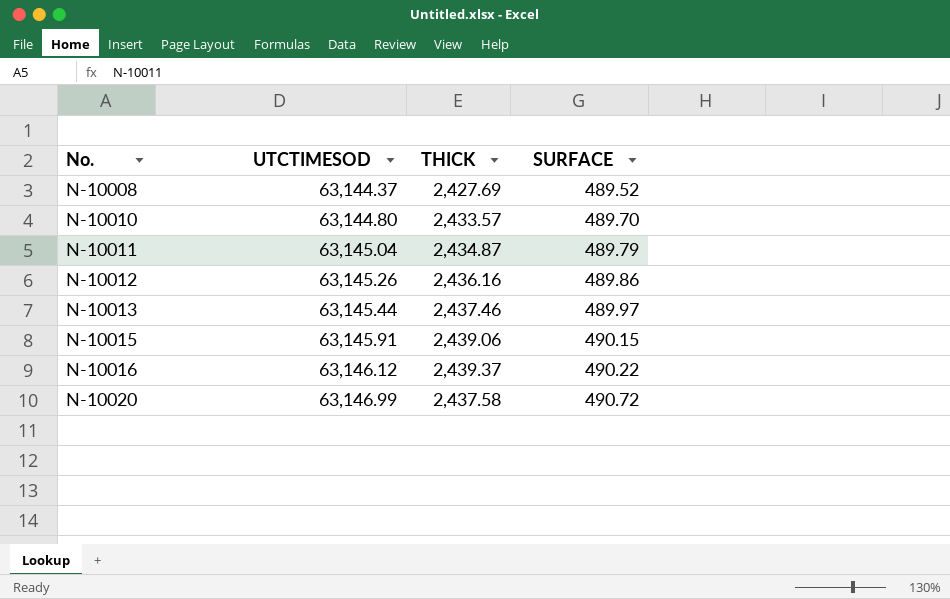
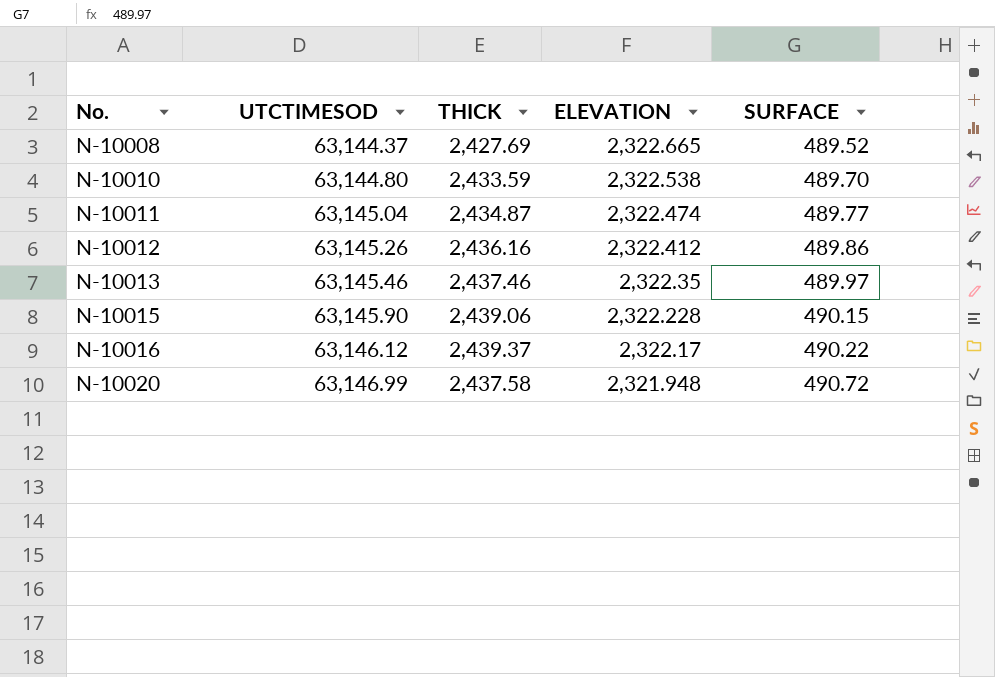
column ELEVATION | position: none -> 4
N-10010 | THICK: 2,433.57 -> 2,433.59
N-10011 | SURFACE: 489.79 -> 489.77
N-10013 | UTCTIMESOD: 63,145.44 -> 63,145.46
N-10015 | UTCTIMESOD: 63,145.91 -> 63,145.90

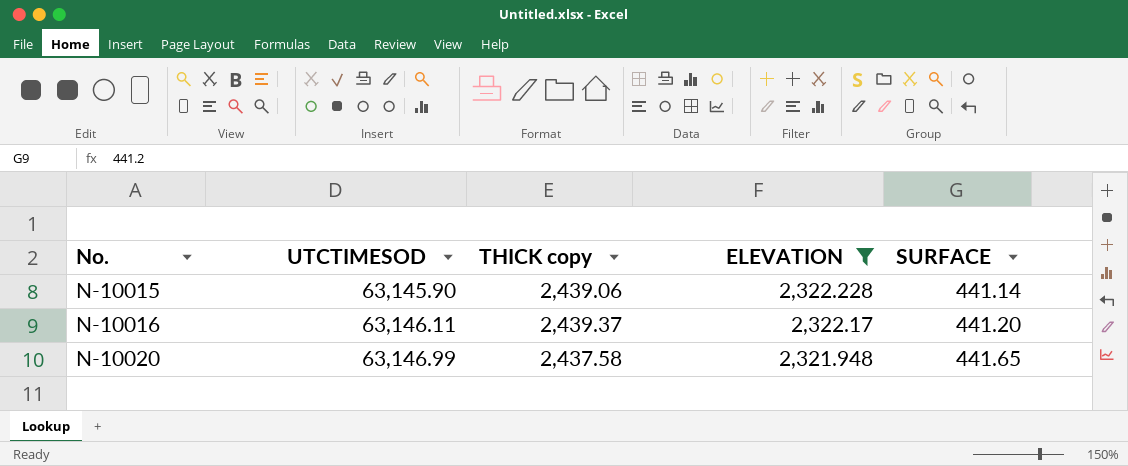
filter: none -> ELEVATION <= 2,322.228
column name: THICK -> THICK copy
N-10015 | SURFACE: 490.15 -> 441.14
N-10016 | UTCTIMESOD: 63,146.12 -> 63,146.11
N-10016 | SURFACE: 490.22 -> 441.20
N-10020 | SURFACE: 490.72 -> 441.65

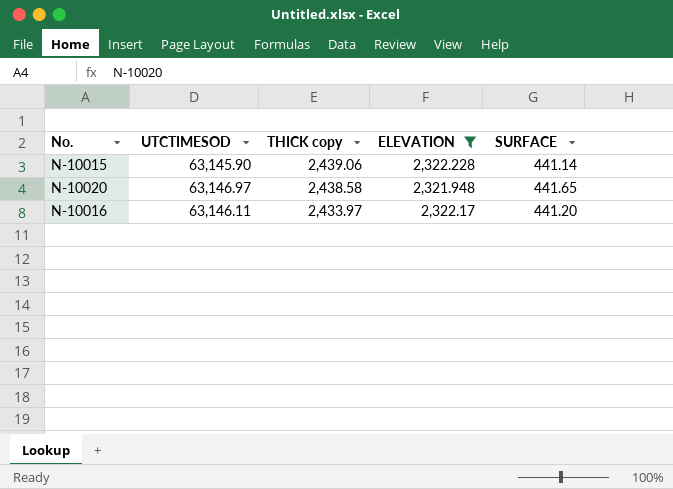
row order: No. ascending -> THICK copy descending
N-10020 | UTCTIMESOD: 63,146.99 -> 63,146.97
N-10020 | THICK copy: 2,437.58 -> 2,438.58
N-10016 | THICK copy: 2,439.37 -> 2,433.97

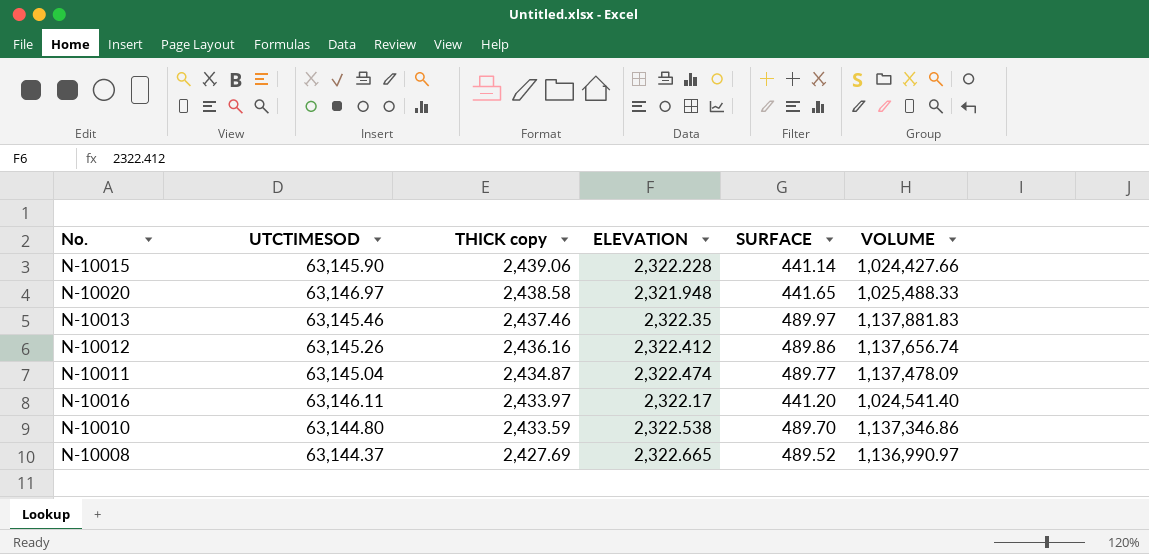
filter: ELEVATION <= 2,322.228 -> none
column VOLUME | formula: none -> [ELEVATION] * [SURFACE]

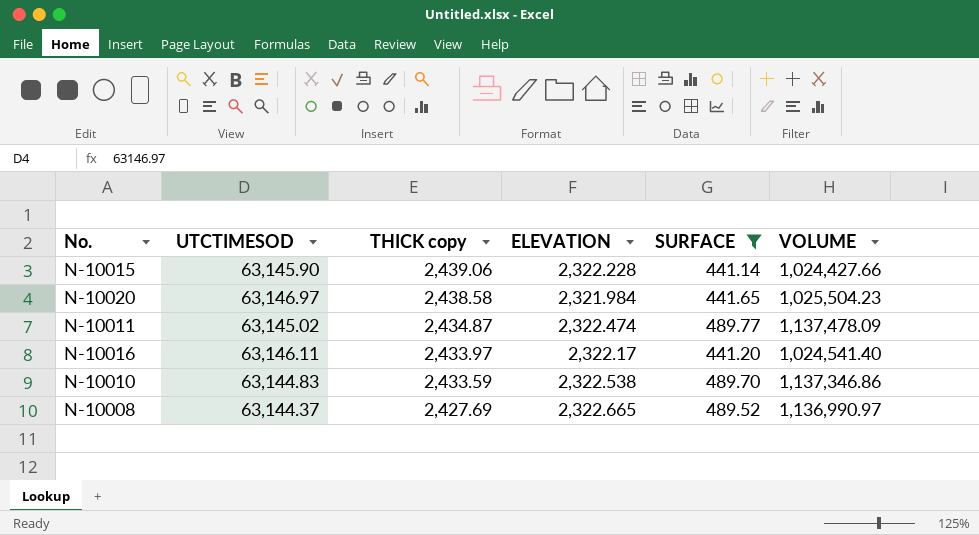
filter: none -> SURFACE <= 489.77
N-10020 | ELEVATION: 2,321.948 -> 2,321.984
N-10020 | VOLUME: 1,025,488.33 -> 1,025,504.23
N-10011 | UTCTIMESOD: 63,145.04 -> 63,145.02
N-10010 | UTCTIMESOD: 63,144.80 -> 63,144.83

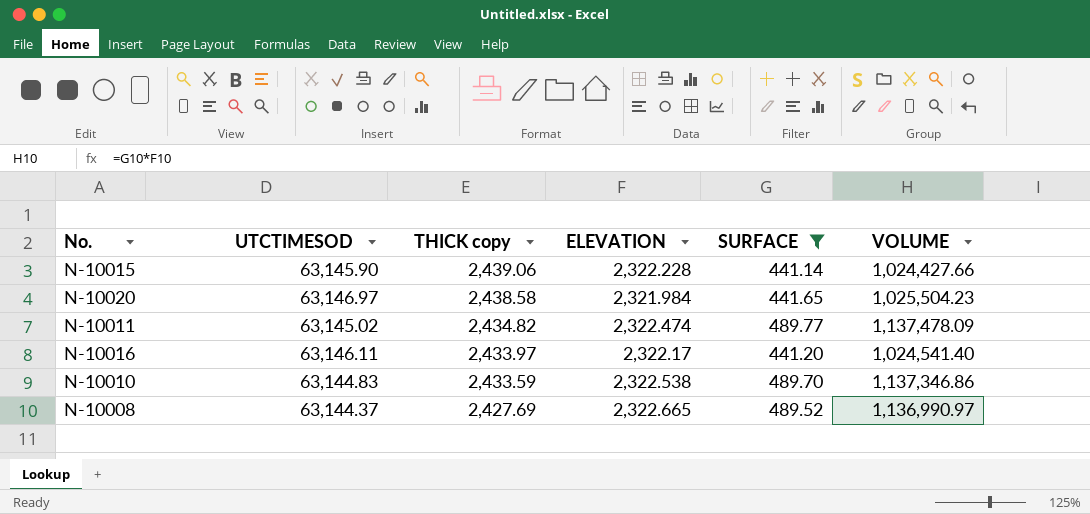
N-10011 | THICK copy: 2,434.87 -> 2,434.82

